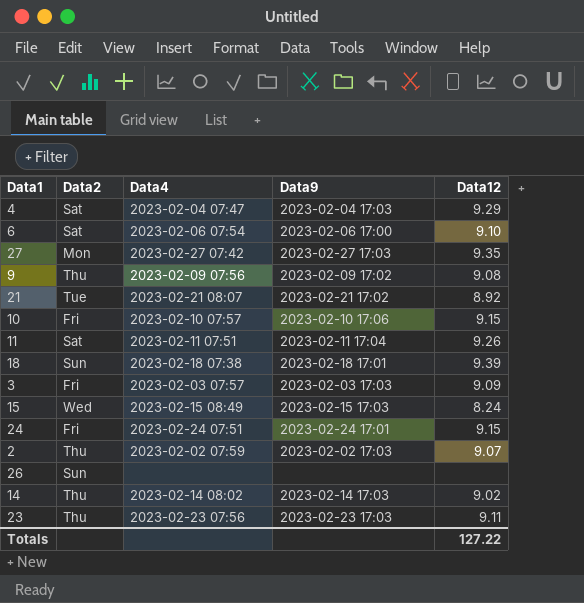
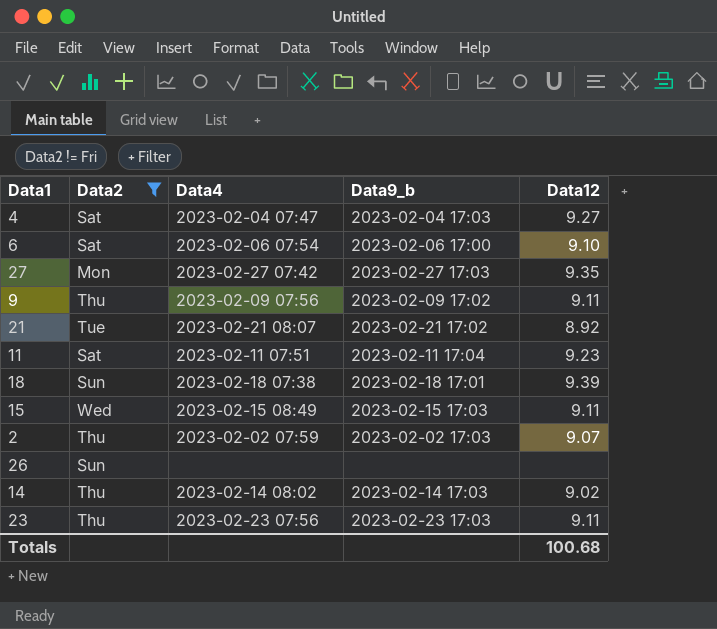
filter: none -> Data2 != Fri
column name: Data9 -> Data9_b
4 | Data12: 9.29 -> 9.27
9 | Data12: 9.08 -> 9.11
11 | Data12: 9.26 -> 9.23
15 | Data12: 8.24 -> 9.11
Totals | Data12: 127.22 -> 100.68

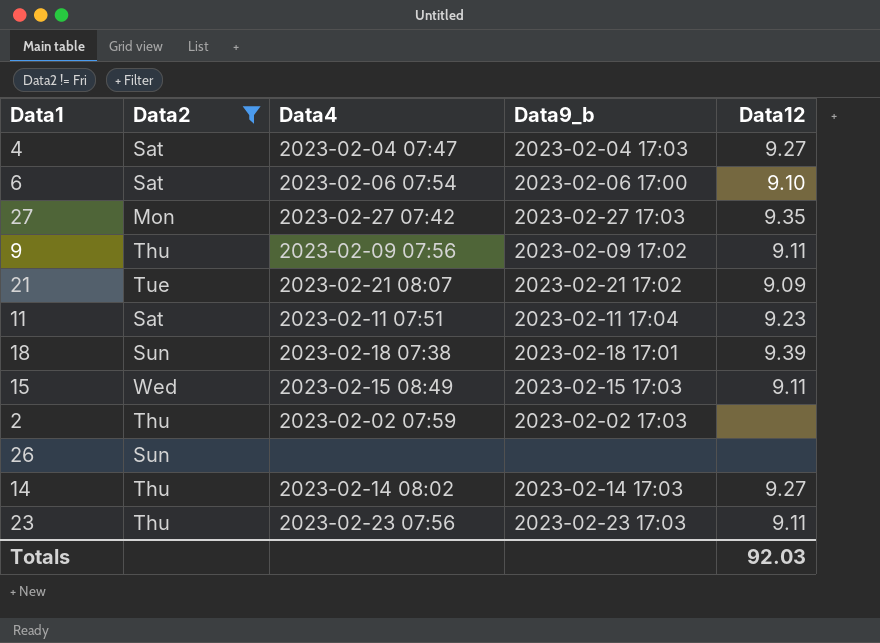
21 | Data12: 8.92 -> 9.09
2 | Data12: 9.07 -> none
14 | Data12: 9.02 -> 9.27
Totals | Data12: 100.68 -> 92.03

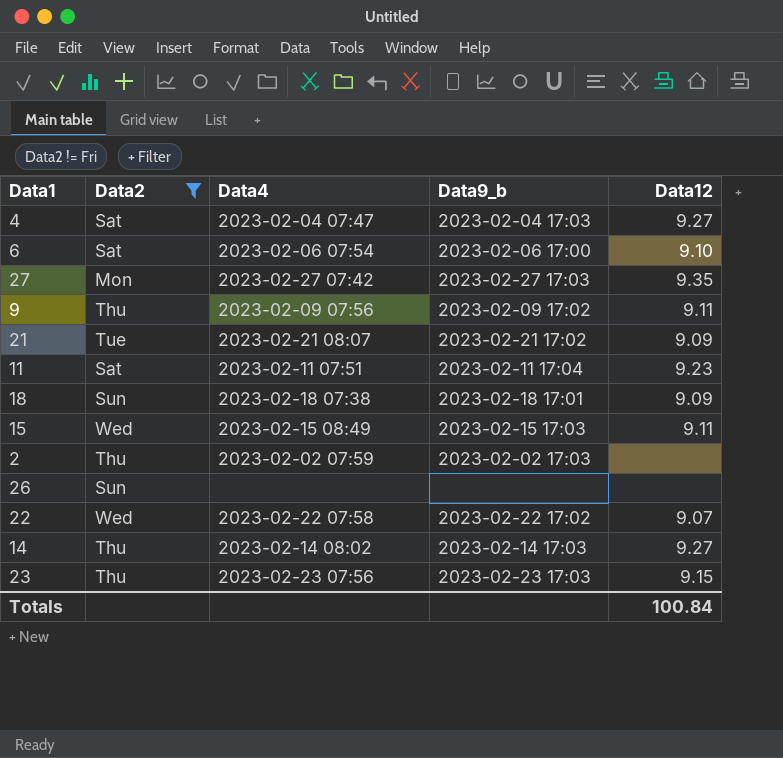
18 | Data12: 9.39 -> 9.09
row 22: none -> Wed | 2023-02-22 07:58 | 2023-02-22 17:02 | 9.07
23 | Data12: 9.11 -> 9.15
Totals | Data12: 92.03 -> 100.84

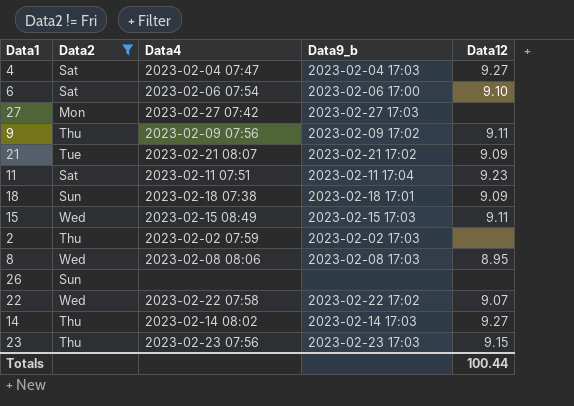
27 | Data12: 9.35 -> none
row 8: none -> Wed | 2023-02-08 08:06 | 2023-02-08 17:03 | 8.95
Totals | Data12: 100.84 -> 100.44

